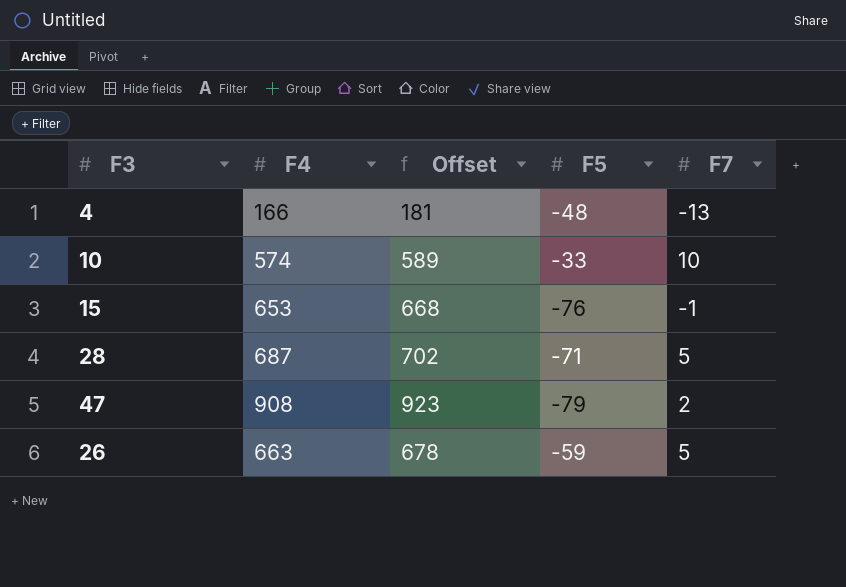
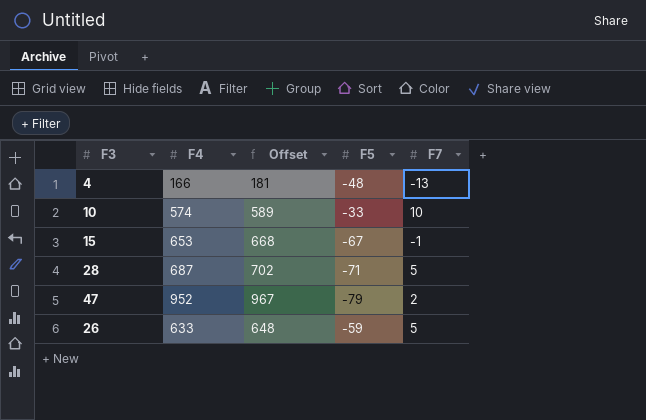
15 | F5: -76 -> -67
47 | F4: 908 -> 952
47 | Offset: 923 -> 967
26 | F4: 663 -> 633
26 | Offset: 678 -> 648

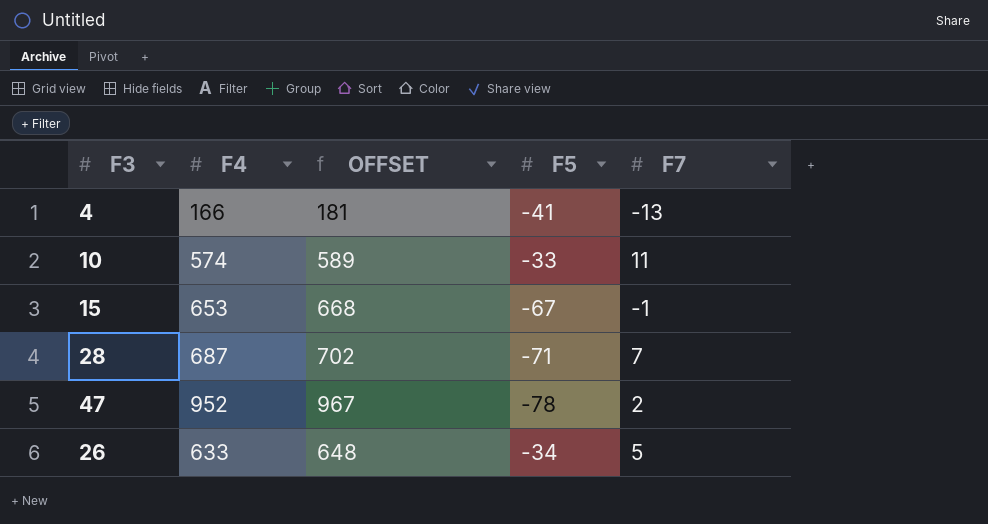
column name: Offset -> OFFSET
4 | F5: -48 -> -41
10 | F7: 10 -> 11
28 | F7: 5 -> 7
47 | F5: -79 -> -78
26 | F5: -59 -> -34

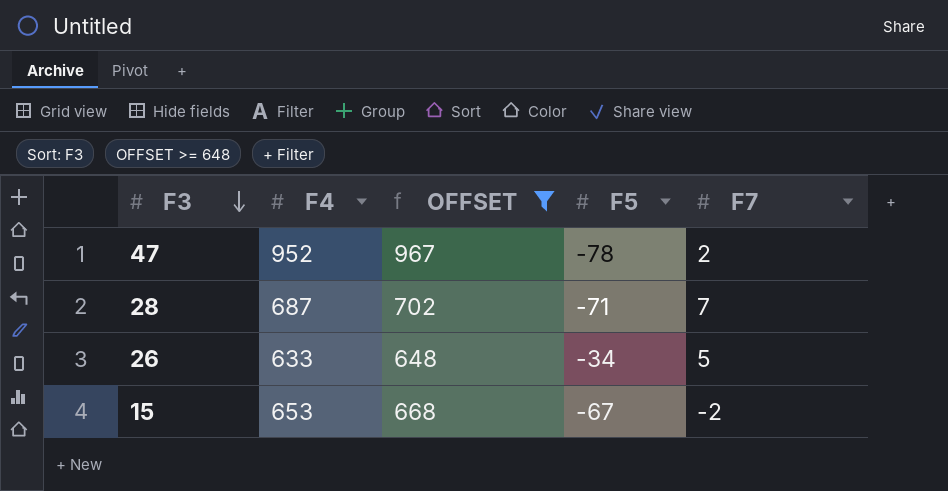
filter: none -> OFFSET >= 648
row order: none -> F3 descending
15 | F7: -1 -> -2

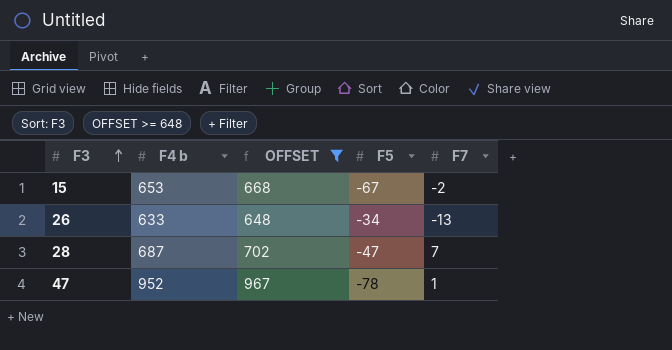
row order: F3 descending -> F3 ascending
column name: F4 -> F4 b
26 | F7: 5 -> -13
28 | F5: -71 -> -47
47 | F7: 2 -> 1

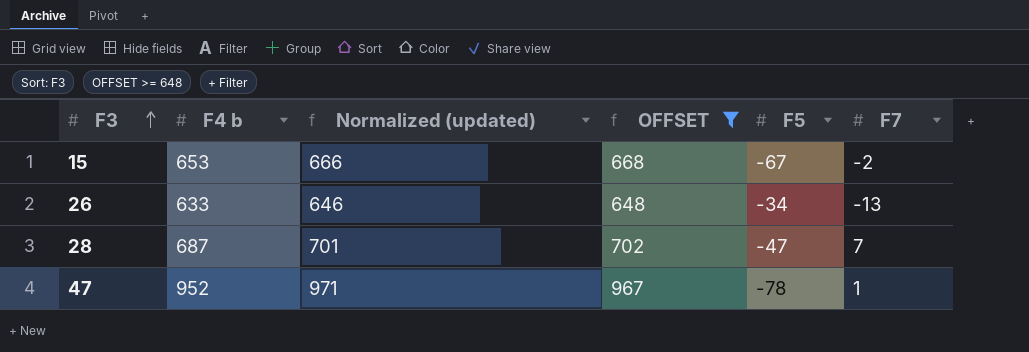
column Normalized (updated) | formula: none -> [F4 b] * 1.02

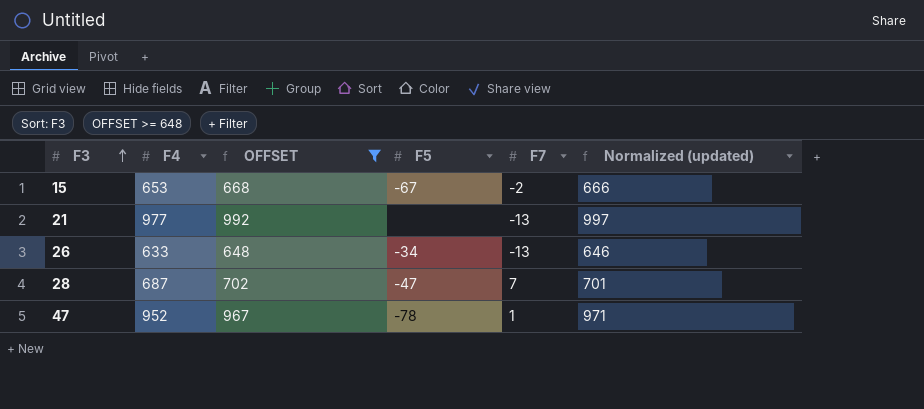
column name: F4 b -> F4
column Normalized (updated) | position: 3 -> 6
row 21: none -> 977 | 992 | none | -13 | 997

